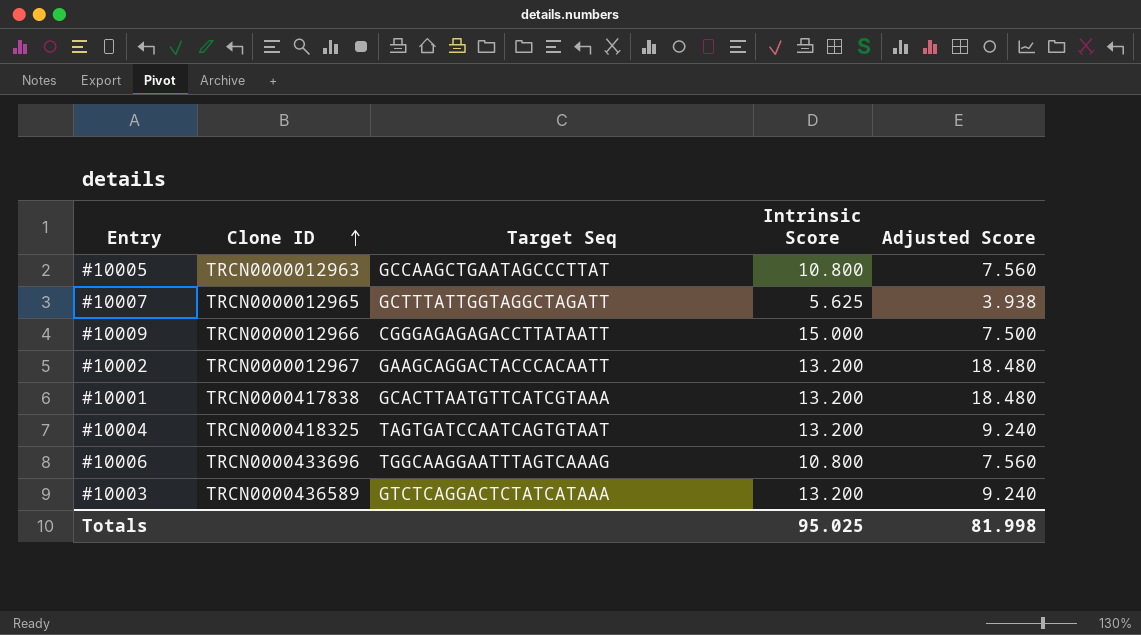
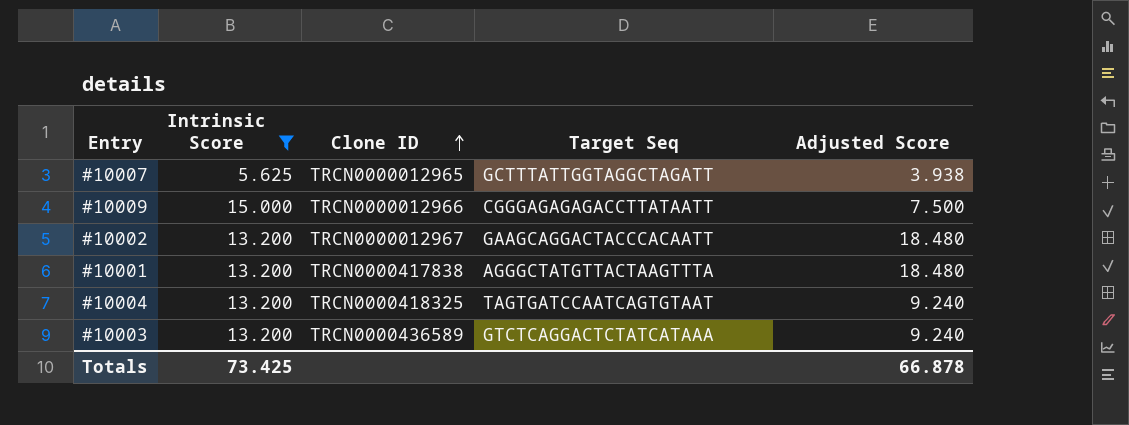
filter: none -> Intrinsic Score != 10.800
column Intrinsic Score | position: 4 -> 2
#10001 | Target Seq: GCACTTAATGTTCATCGTAAA -> AGGGCTATGTTACTAAGTTTA
Totals | Intrinsic Score: 95.025 -> 73.425
Totals | Adjusted Score: 81.998 -> 66.878

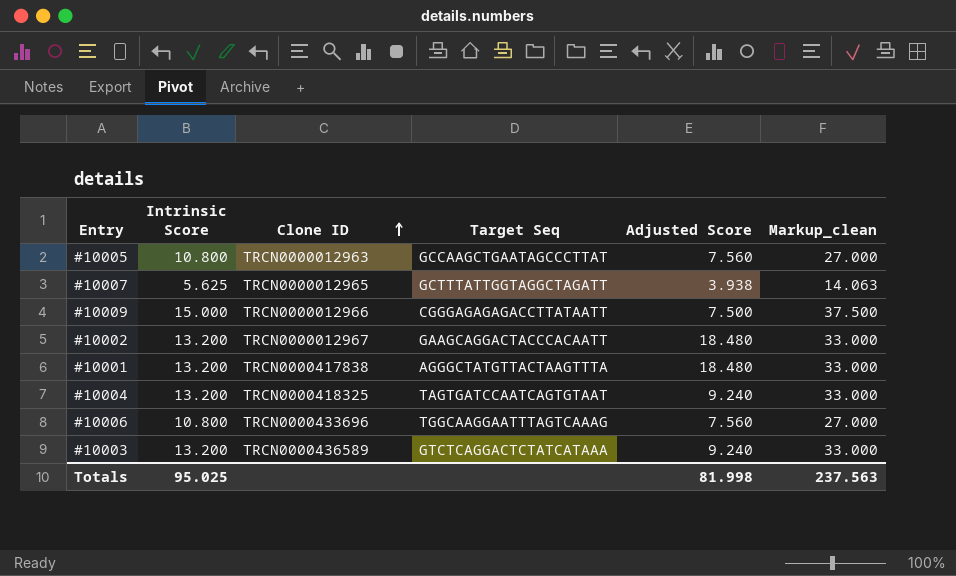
filter: Intrinsic Score != 10.800 -> none
column Markup_clean | formula: none -> [Intrinsic Score] * 2.5
Totals | Intrinsic Score: 73.425 -> 95.025
Totals | Adjusted Score: 66.878 -> 81.998

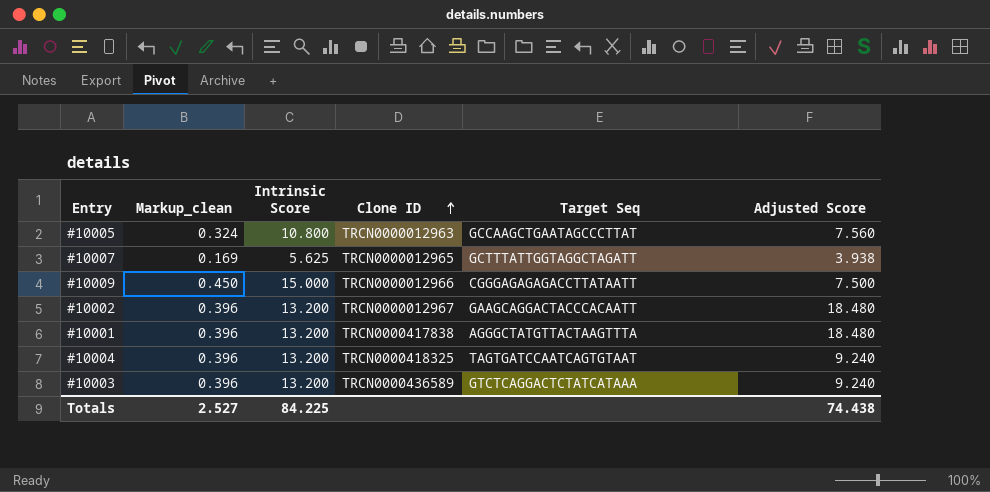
column Markup_clean | formula: [Intrinsic Score] * 2.5 -> [Intrinsic Score] * 0.03
column Markup_clean | position: 6 -> 2
row #10006: 10.800 | TRCN0000433696 | TGGCAAGGAATTTAGTCAAAG | 7.560 | 27.000 -> none
Totals | Markup_clean: 237.563 -> 2.527
Totals | Intrinsic Score: 95.025 -> 84.225
Totals | Adjusted Score: 81.998 -> 74.438

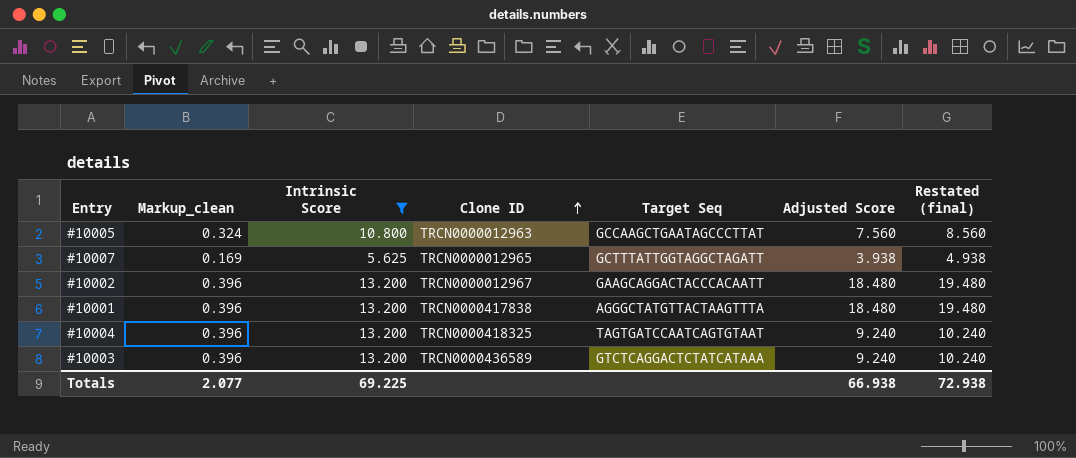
filter: none -> Intrinsic Score != 15.000
column Restated (final) | formula: none -> [Adjusted Score] + 1
Totals | Markup_clean: 2.527 -> 2.077
Totals | Intrinsic Score: 84.225 -> 69.225
Totals | Adjusted Score: 74.438 -> 66.938

